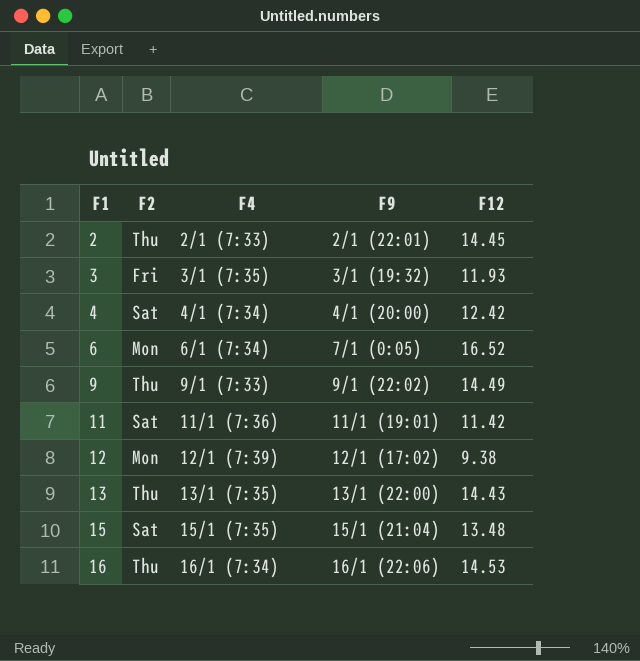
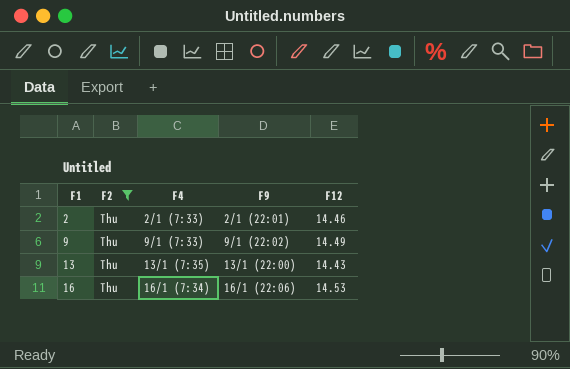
filter: none -> F2 = Thu
2 | F12: 14.45 -> 14.46

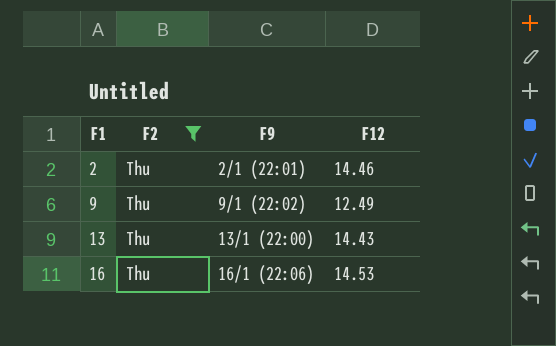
column F4 | position: 3 -> none
9 | F12: 14.49 -> 12.49

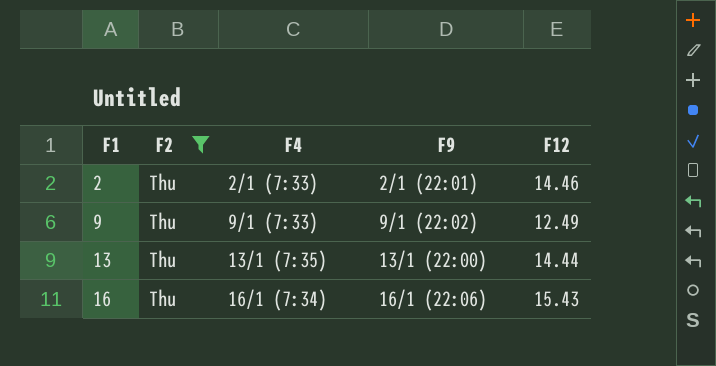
column F4 | position: none -> 3
13 | F12: 14.43 -> 14.44
16 | F12: 14.53 -> 15.43

